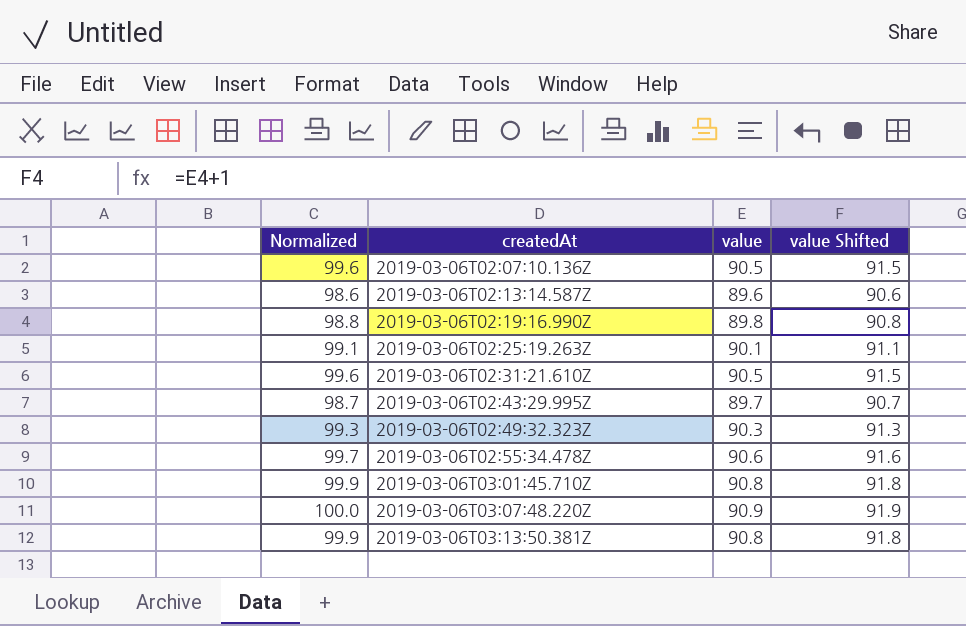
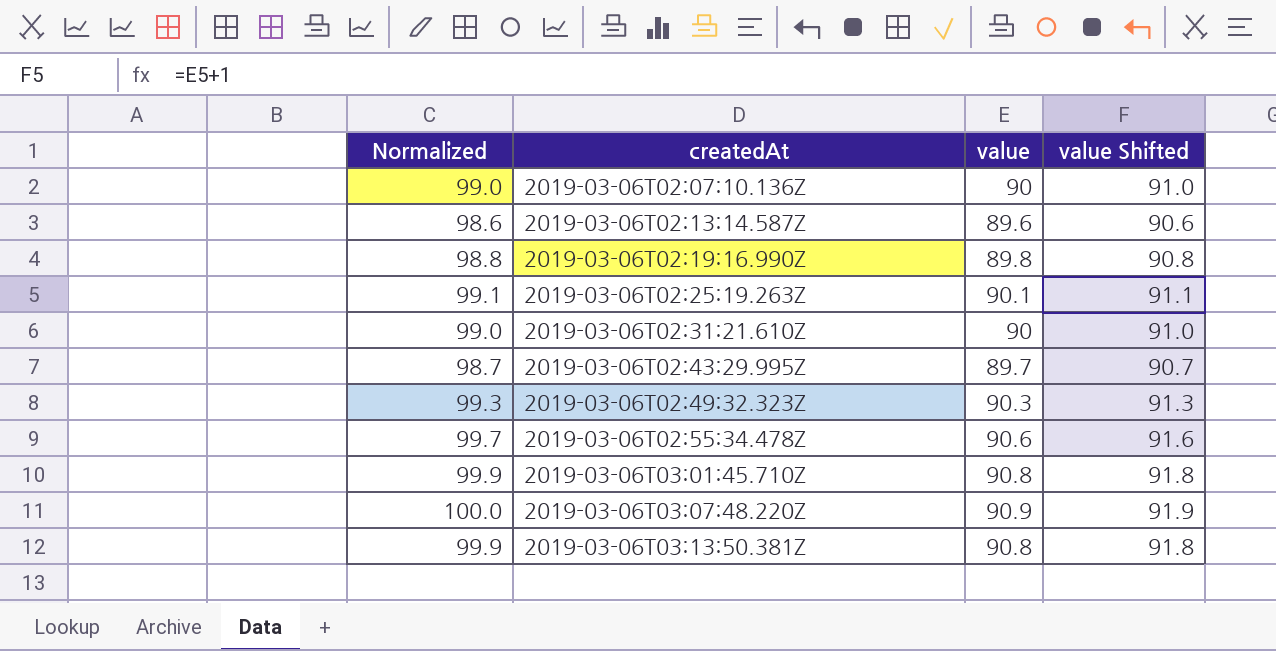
2019-03-06T02:07:10.136Z | Normalized: 99.6 -> 99.0
2019-03-06T02:07:10.136Z | value: 90.5 -> 90
2019-03-06T02:07:10.136Z | value Shifted: 91.5 -> 91.0
2019-03-06T02:31:21.610Z | Normalized: 99.6 -> 99.0
2019-03-06T02:31:21.610Z | value: 90.5 -> 90
2019-03-06T02:31:21.610Z | value Shifted: 91.5 -> 91.0

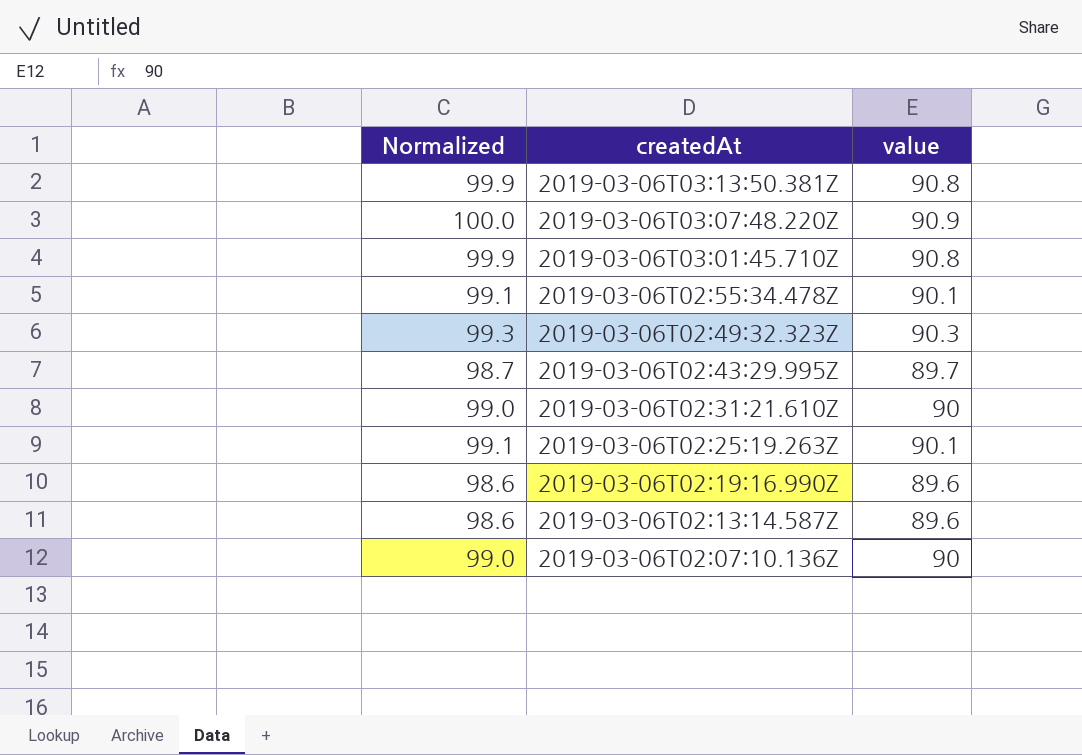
row order: createdAt ascending -> createdAt descending
column value Shifted | formula: [value] + 1 -> none
2019-03-06T02:55:34.478Z | Normalized: 99.7 -> 99.1
2019-03-06T02:55:34.478Z | value: 90.6 -> 90.1
2019-03-06T02:19:16.990Z | Normalized: 98.8 -> 98.6
2019-03-06T02:19:16.990Z | value: 89.8 -> 89.6

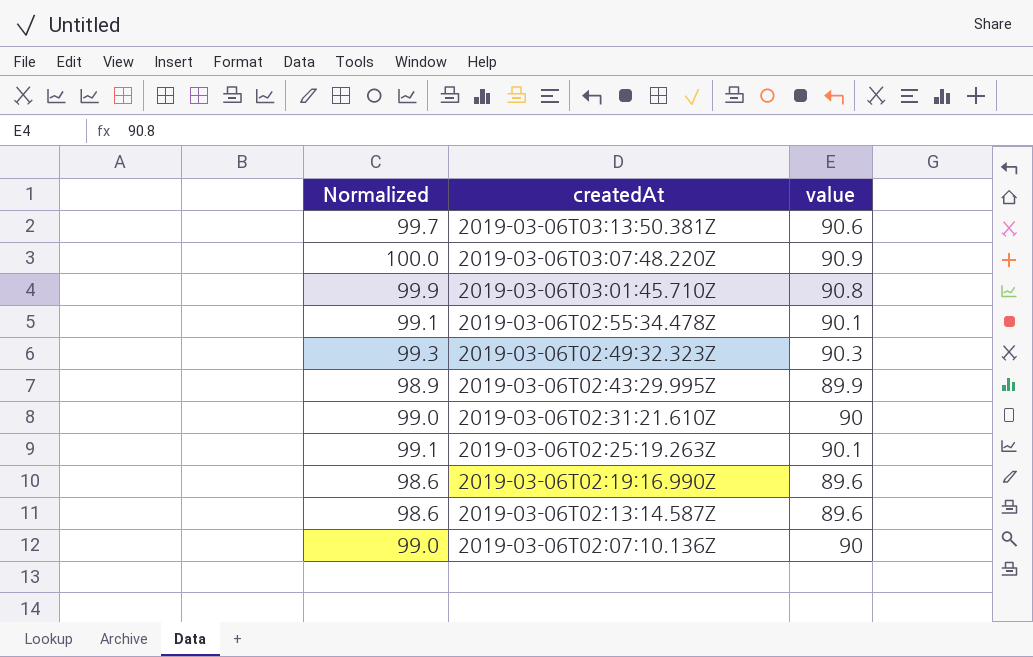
2019-03-06T03:13:50.381Z | Normalized: 99.9 -> 99.7
2019-03-06T03:13:50.381Z | value: 90.8 -> 90.6
2019-03-06T02:43:29.995Z | Normalized: 98.7 -> 98.9
2019-03-06T02:43:29.995Z | value: 89.7 -> 89.9

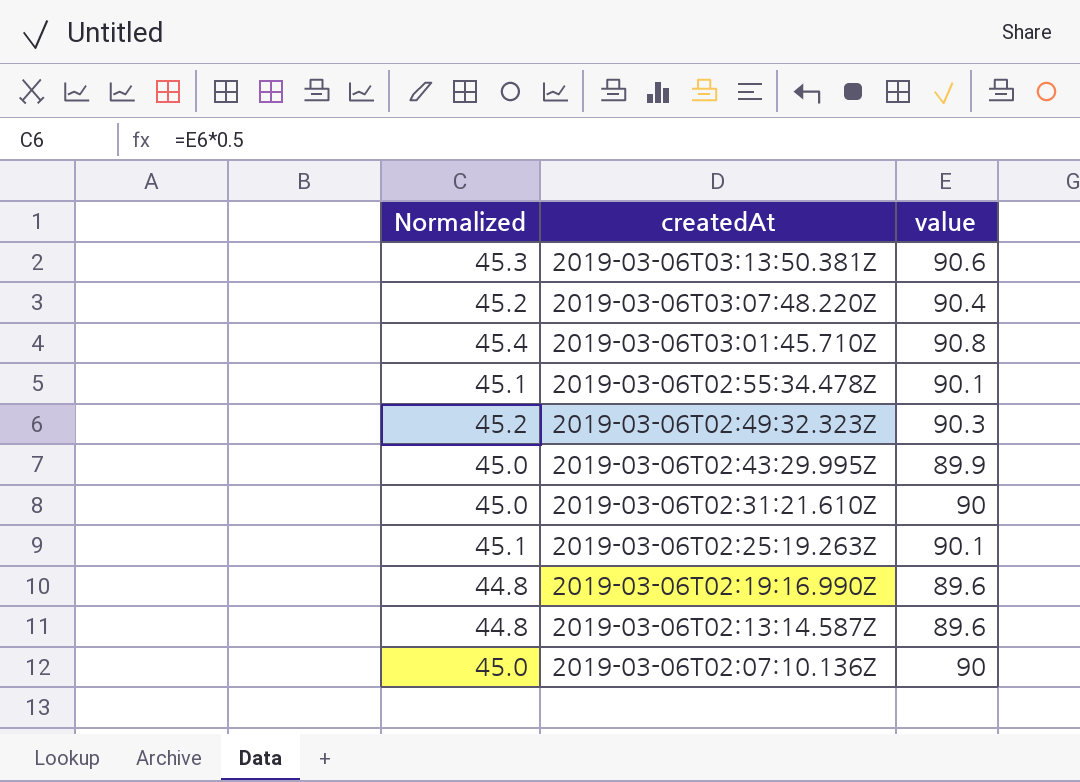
column Normalized | formula: [value] * 1.1 -> [value] * 0.5
2019-03-06T03:07:48.220Z | value: 90.9 -> 90.4

